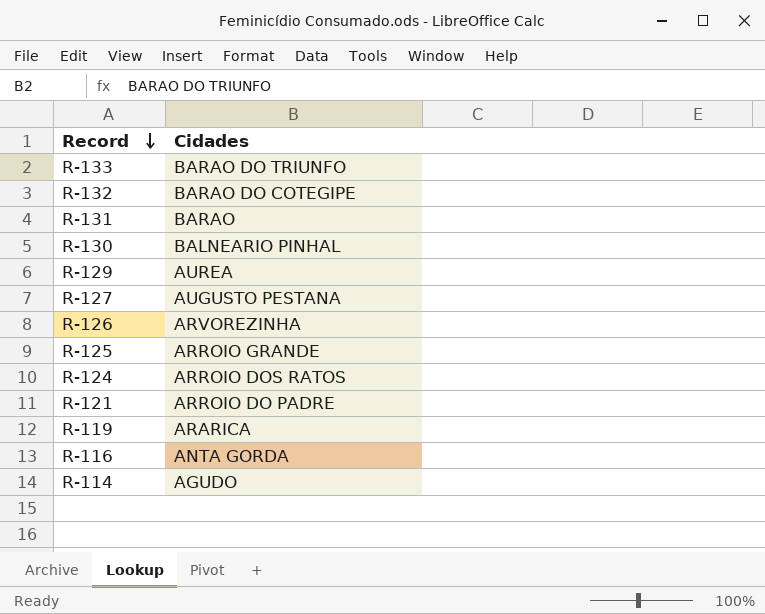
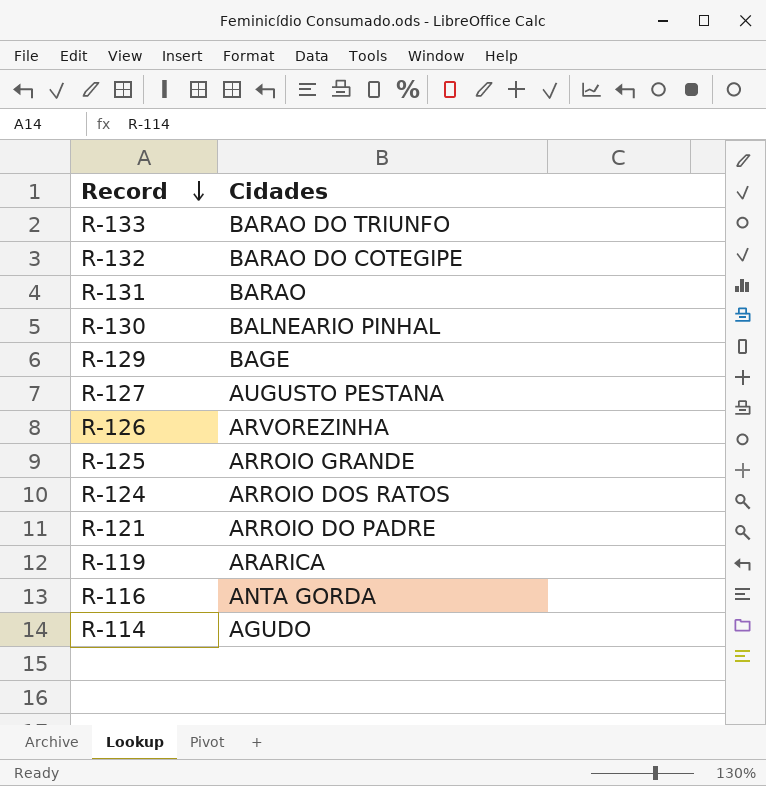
R-129 | Cidades: AUREA -> BAGE

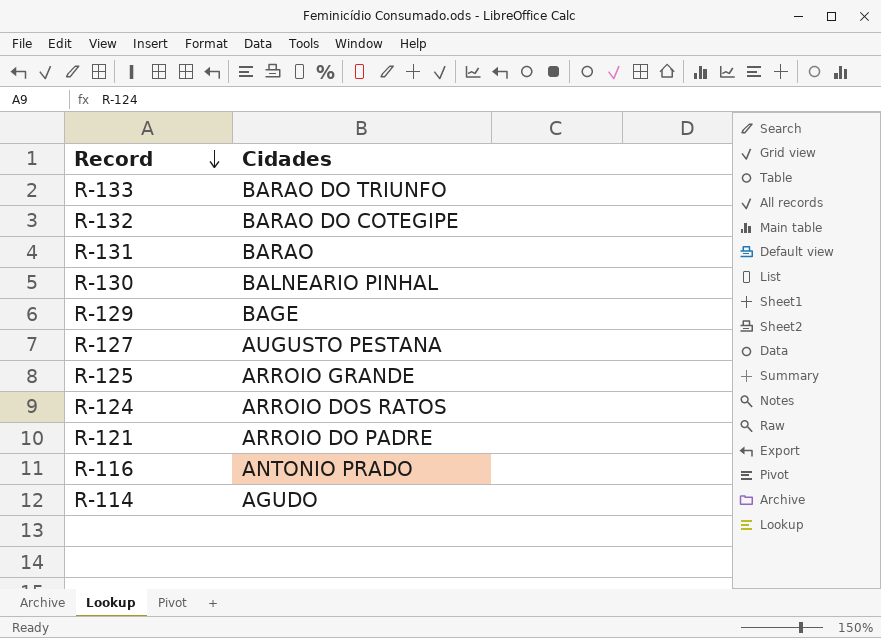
row R-126: ARVOREZINHA -> none
row R-119: ARARICA -> none
R-116 | Cidades: ANTA GORDA -> ANTONIO PRADO

